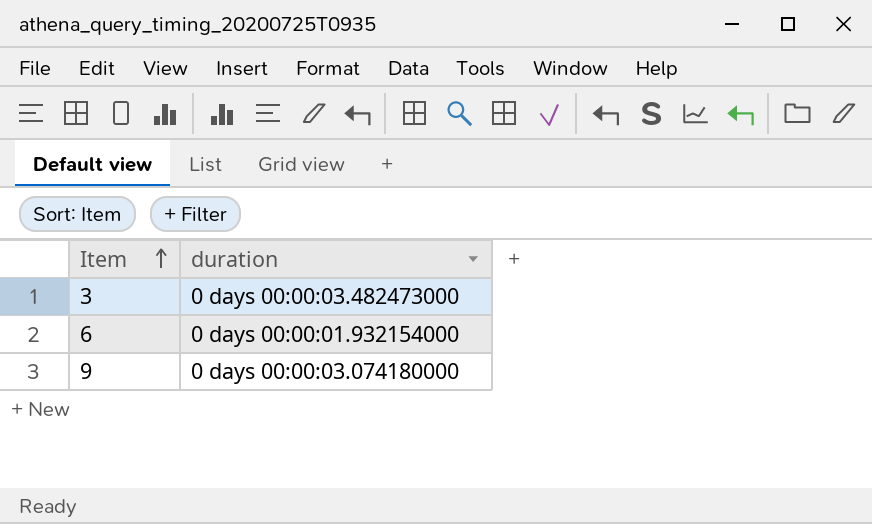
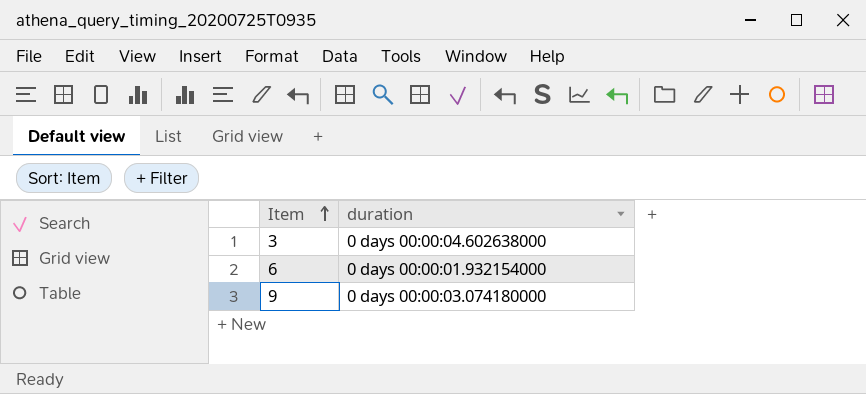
3 | duration: 0 days 00:00:03.482473000 -> 0 days 00:00:04.602638000

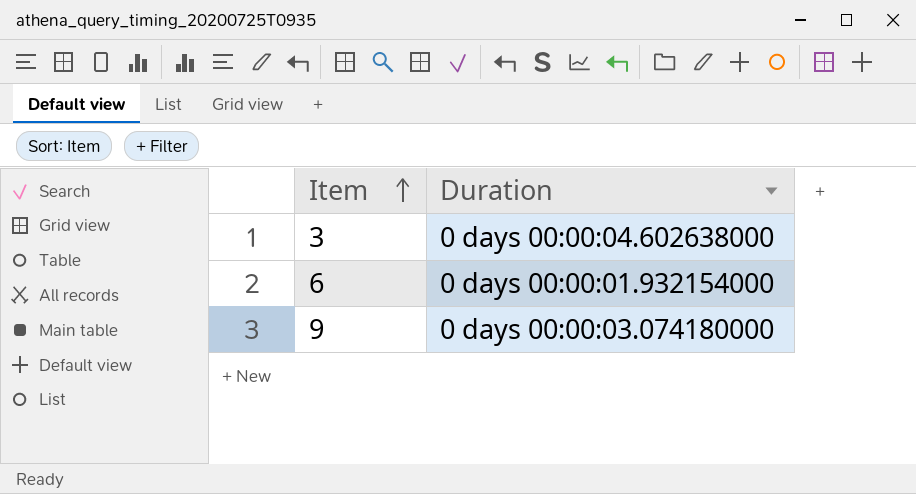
column name: duration -> Duration

